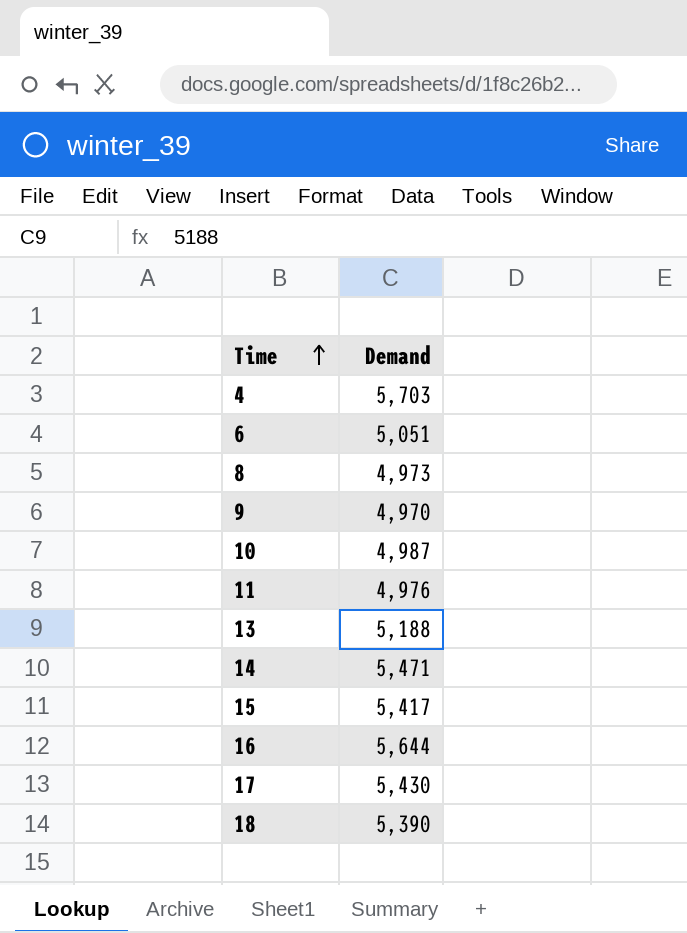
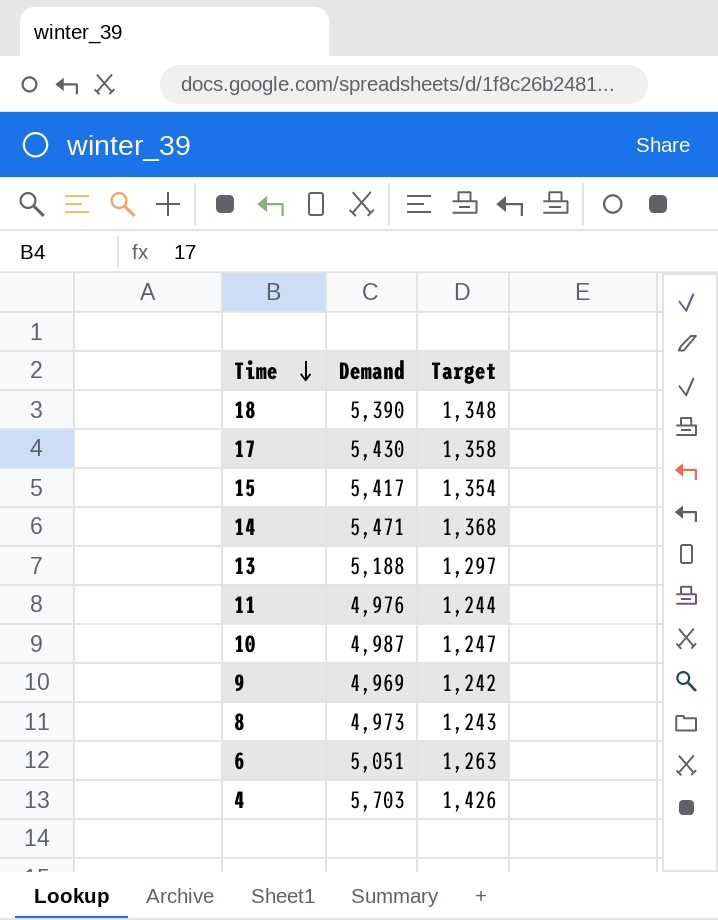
row order: Time ascending -> Time descending
column Target | formula: none -> [Demand] * 0.25
row 16: 5,644 -> none
9 | Demand: 4,970 -> 4,969

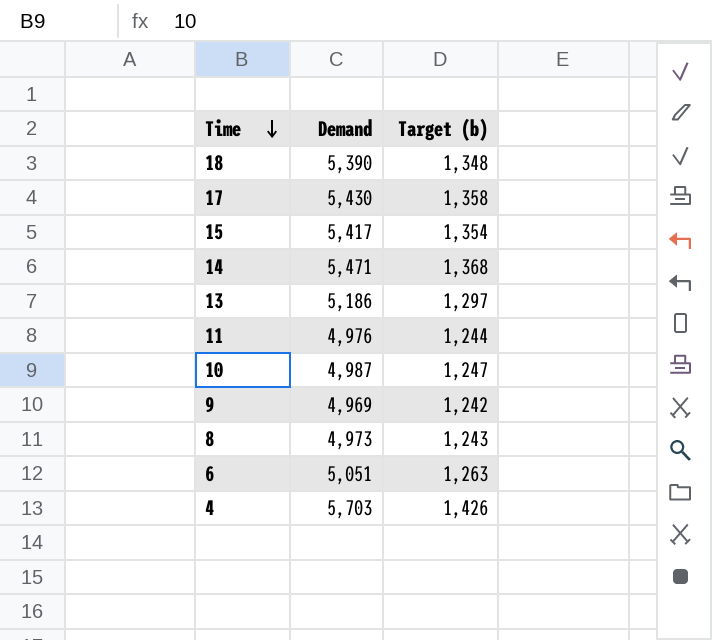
column name: Target -> Target (b)
13 | Demand: 5,188 -> 5,186

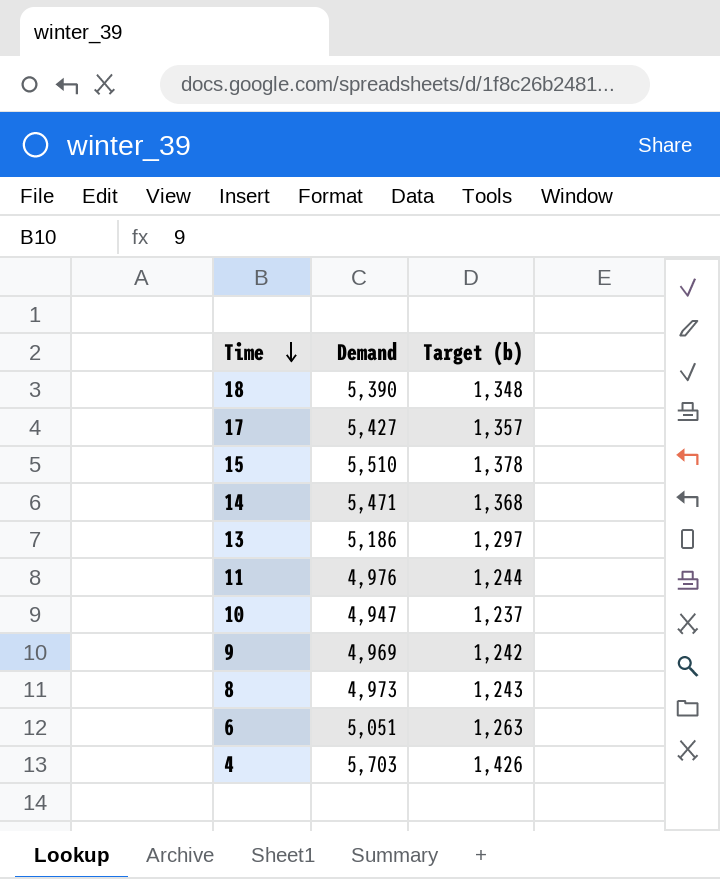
17 | Demand: 5,430 -> 5,427
17 | Target (b): 1,358 -> 1,357
15 | Demand: 5,417 -> 5,510
15 | Target (b): 1,354 -> 1,378
10 | Demand: 4,987 -> 4,947
10 | Target (b): 1,247 -> 1,237

